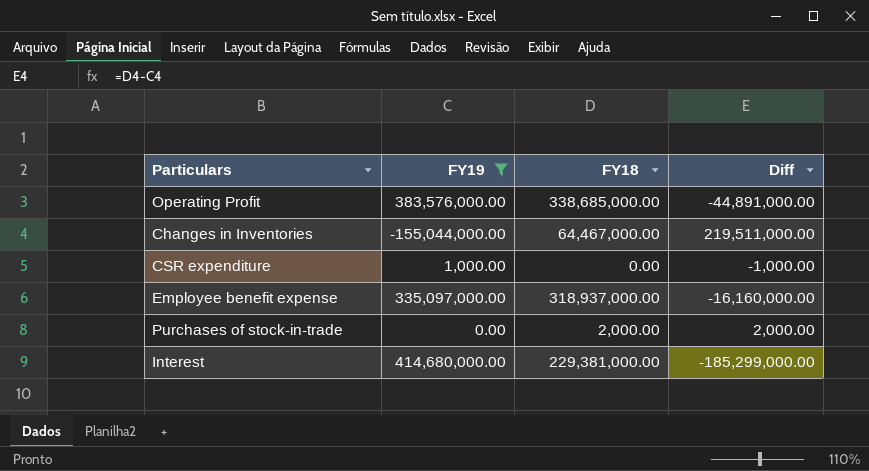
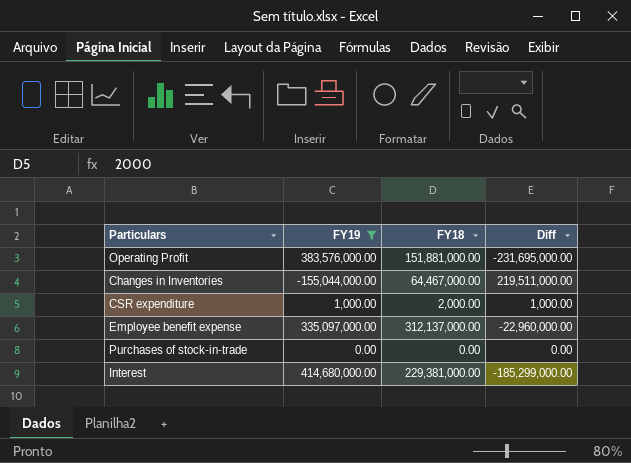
Operating Profit | FY18: 338,685,000.00 -> 151,881,000.00
Operating Profit | Diff: -44,891,000.00 -> -231,695,000.00
CSR expenditure | FY18: 0.00 -> 2,000.00
CSR expenditure | Diff: -1,000.00 -> 1,000.00
Employee benefit expense | FY18: 318,937,000.00 -> 312,137,000.00
Employee benefit expense | Diff: -16,160,000.00 -> -22,960,000.00
Purchases of stock-in-trade | FY18: 2,000.00 -> 0.00
Purchases of stock-in-trade | Diff: 2,000.00 -> 0.00

